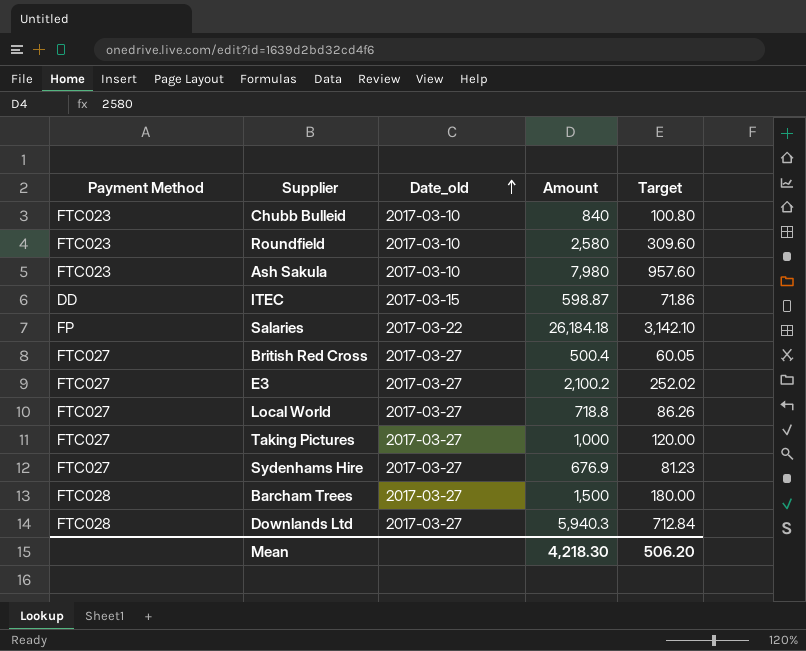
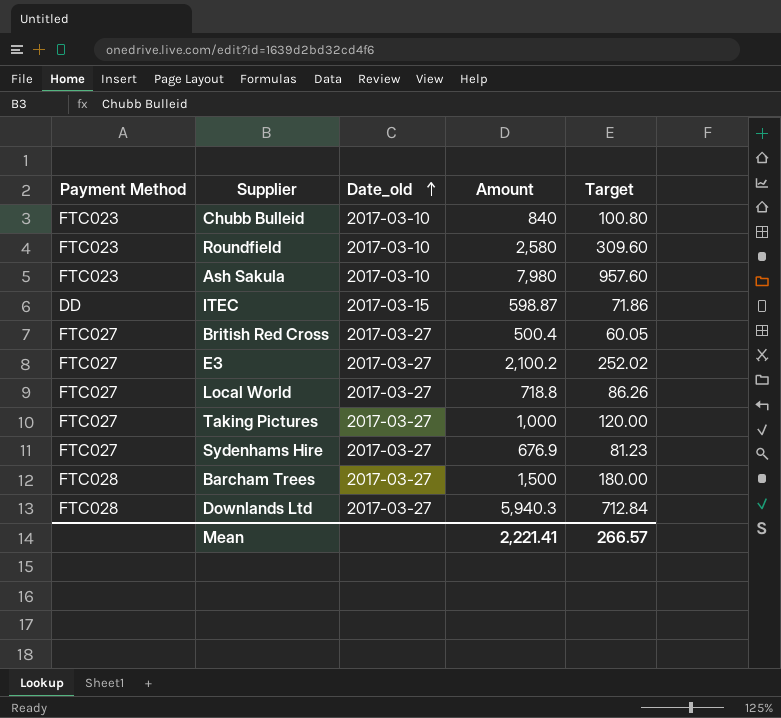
row Salaries: FP | 2017-03-22 | 26,184.18 | 3,142.10 -> none
Mean | Amount: 4,218.30 -> 2,221.41
Mean | Target: 506.20 -> 266.57

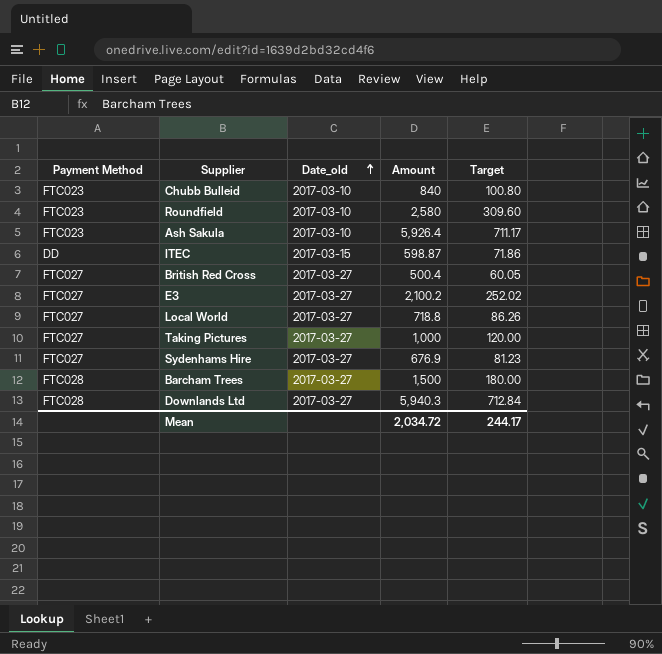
Ash Sakula | Amount: 7,980 -> 5,926.4
Ash Sakula | Target: 957.60 -> 711.17
Mean | Amount: 2,221.41 -> 2,034.72
Mean | Target: 266.57 -> 244.17

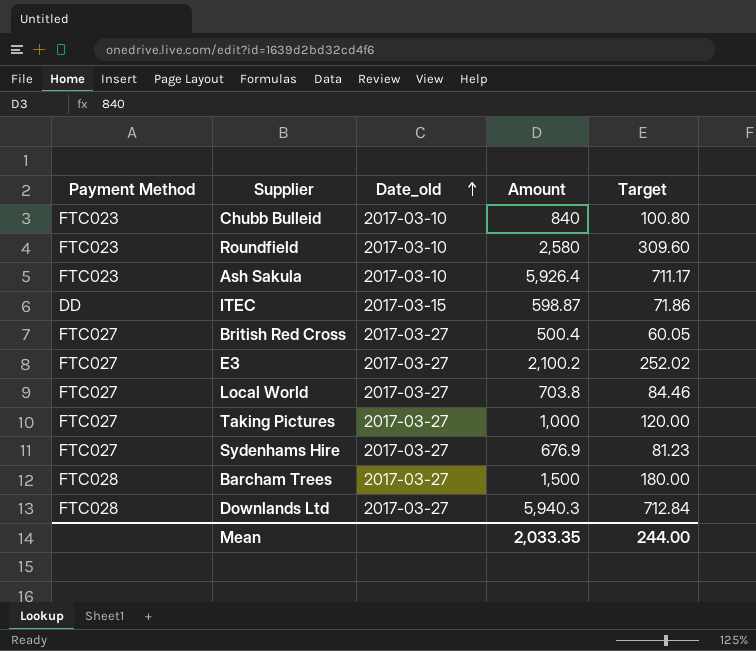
Local World | Amount: 718.8 -> 703.8
Local World | Target: 86.26 -> 84.46
Mean | Amount: 2,034.72 -> 2,033.35
Mean | Target: 244.17 -> 244.00

